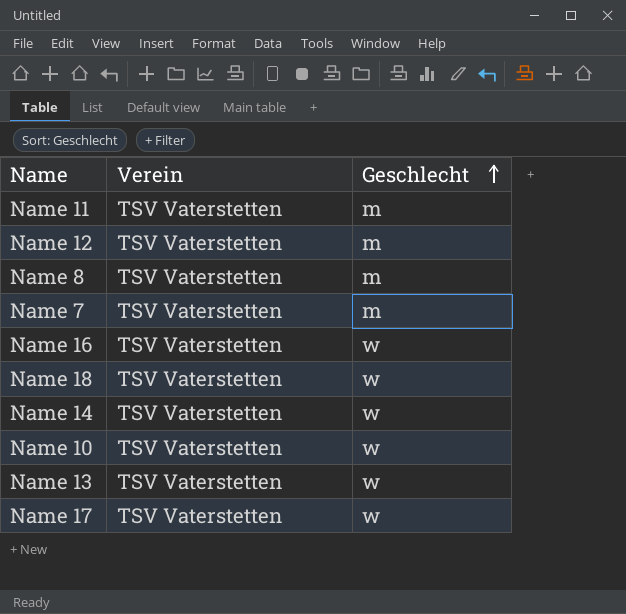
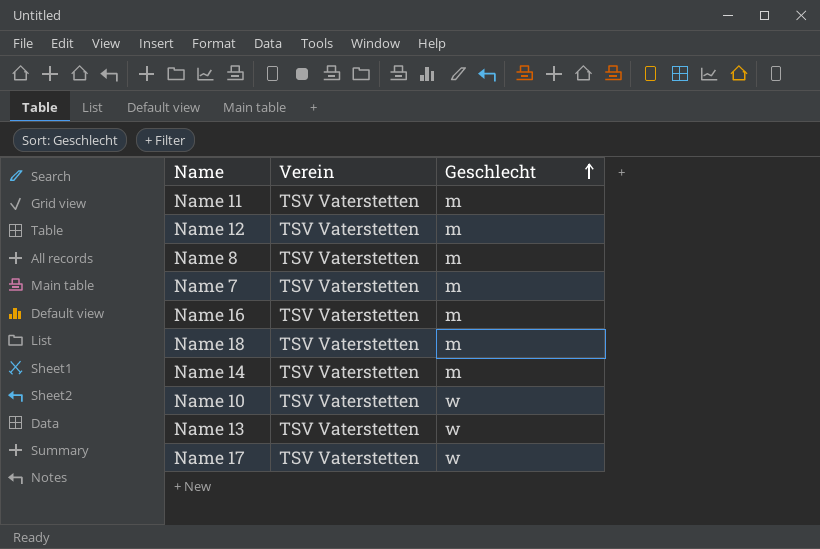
Name 16 | Geschlecht: w -> m
Name 18 | Geschlecht: w -> m
Name 14 | Geschlecht: w -> m

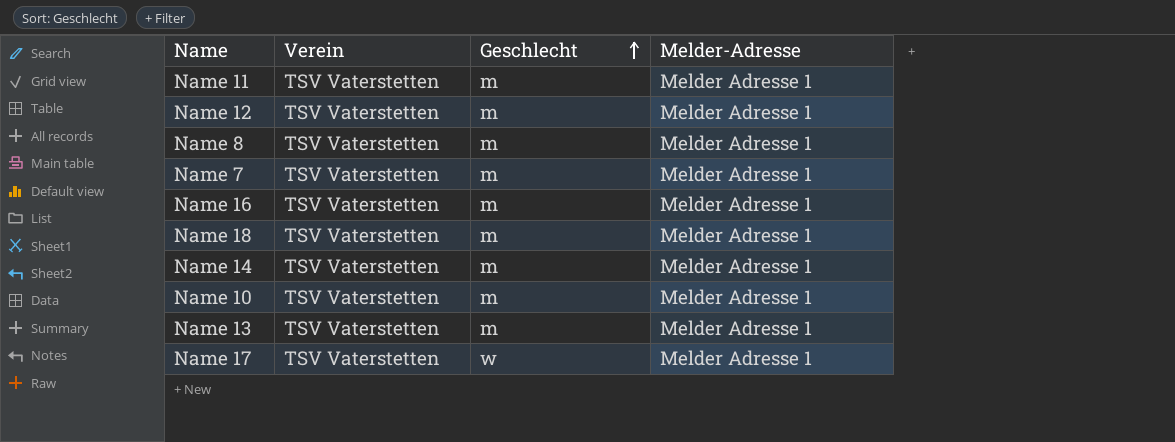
column Melder-Adresse | position: none -> 4
Name 10 | Geschlecht: w -> m
Name 13 | Geschlecht: w -> m

